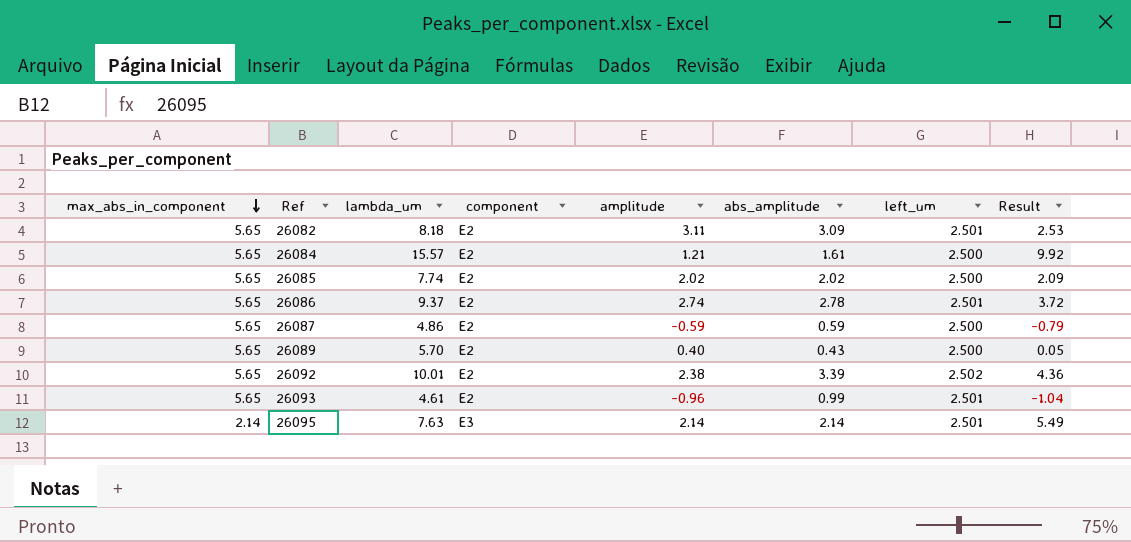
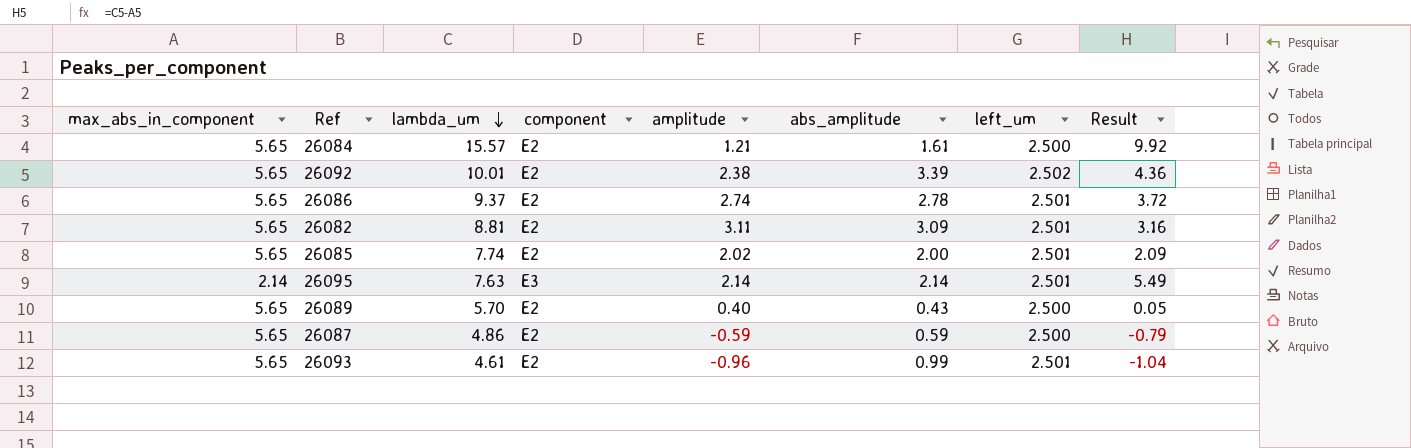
row order: max_abs_in_component descending -> lambda_um descending
26082 | lambda_um: 8.18 -> 8.81
26082 | Result: 2.53 -> 3.16
26085 | abs_amplitude: 2.02 -> 2.00
26085 | left_um: 2.500 -> 2.501

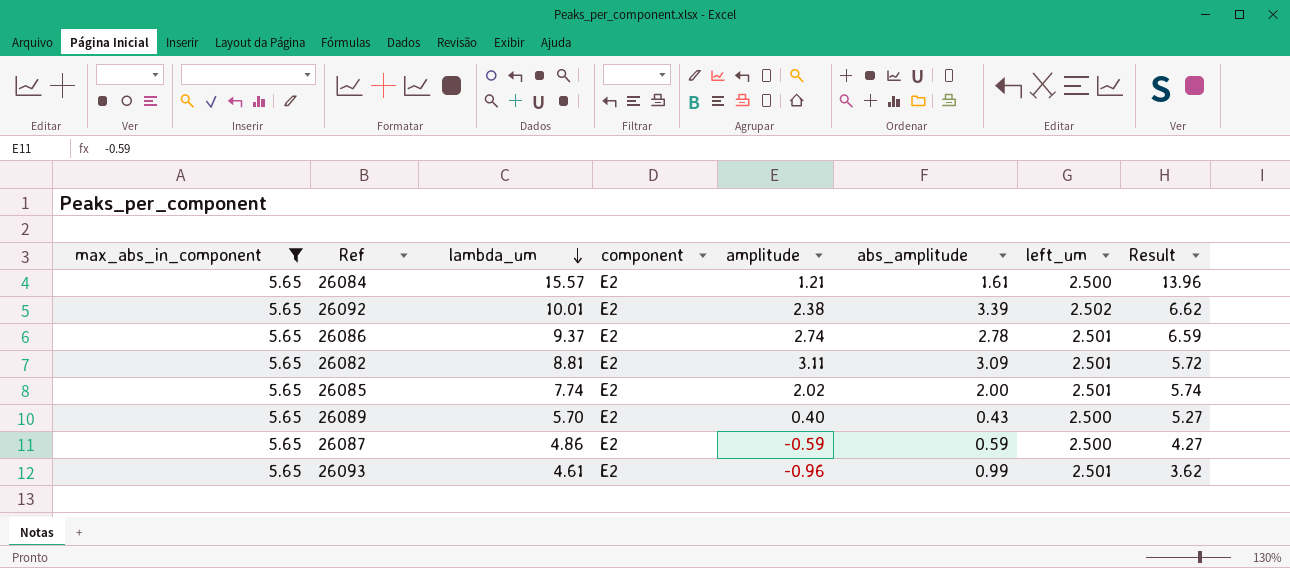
filter: none -> max_abs_in_component = 5.65
column Result | formula: [lambda_um] - [max_abs_in_component] -> [lambda_um] - [abs_amplitude]

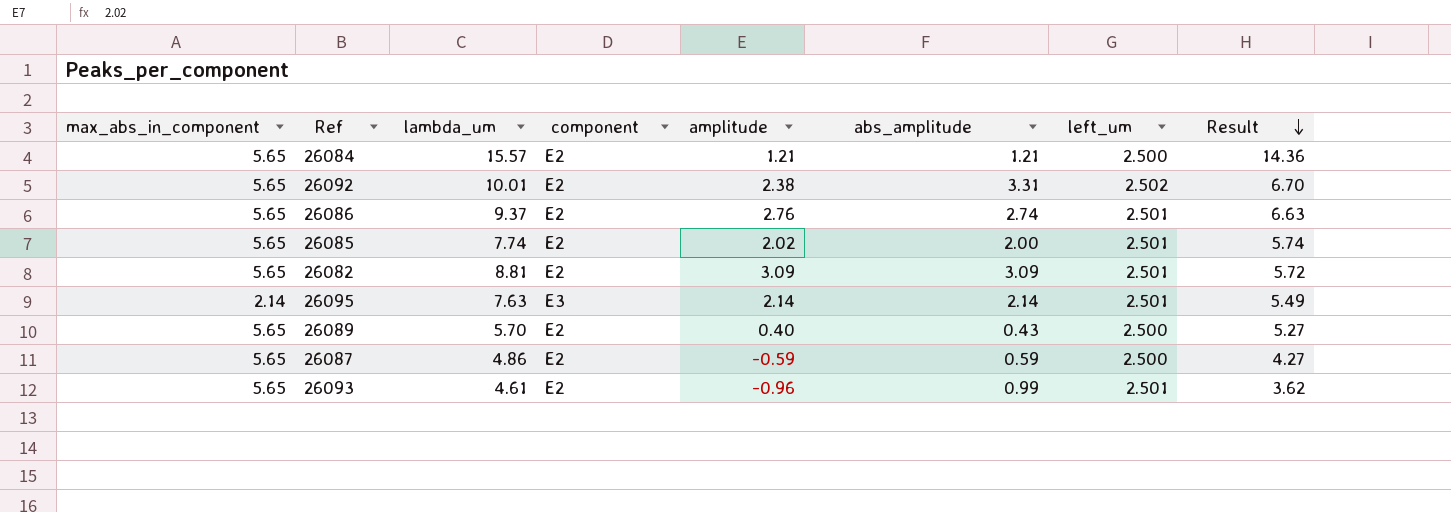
filter: max_abs_in_component = 5.65 -> none
row order: lambda_um descending -> Result descending
26084 | abs_amplitude: 1.61 -> 1.21
26084 | Result: 13.96 -> 14.36
26092 | abs_amplitude: 3.39 -> 3.31
26092 | Result: 6.62 -> 6.70
26086 | amplitude: 2.74 -> 2.76
26086 | abs_amplitude: 2.78 -> 2.74
26086 | Result: 6.59 -> 6.63
26082 | amplitude: 3.11 -> 3.09

